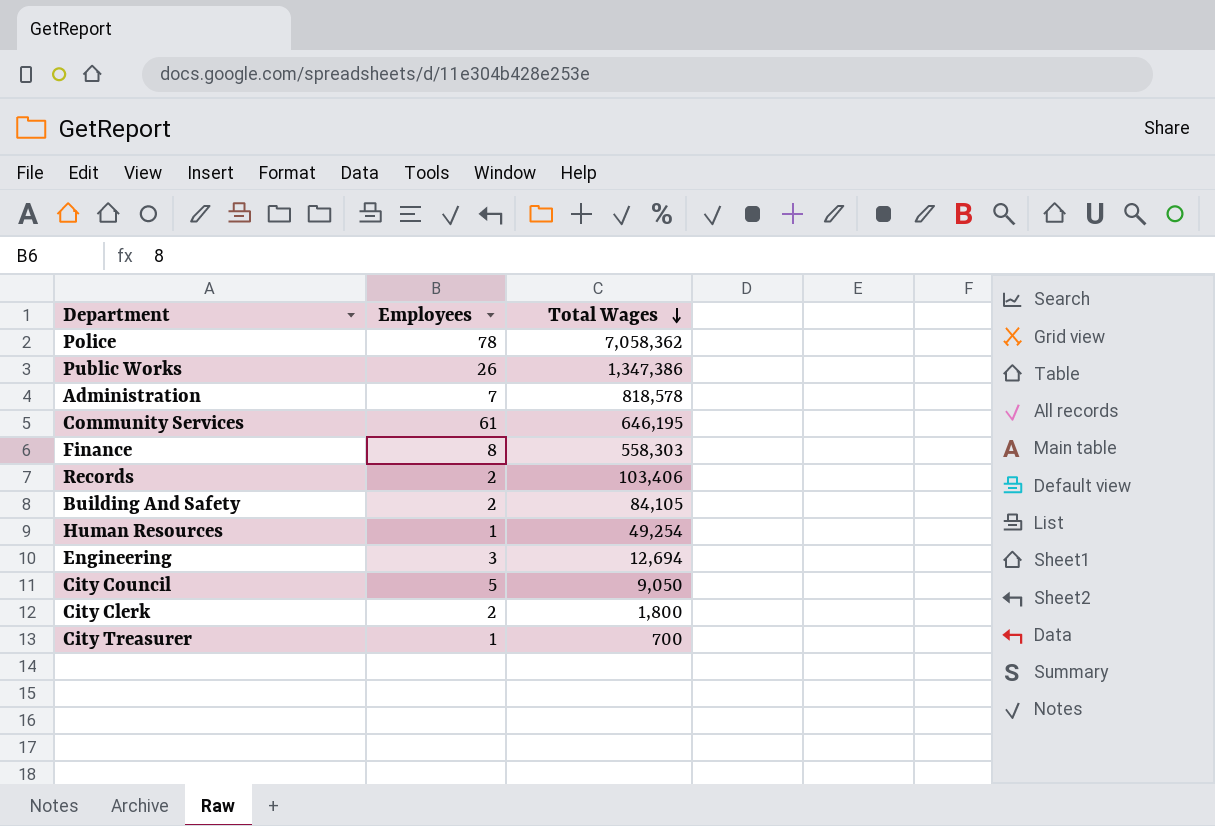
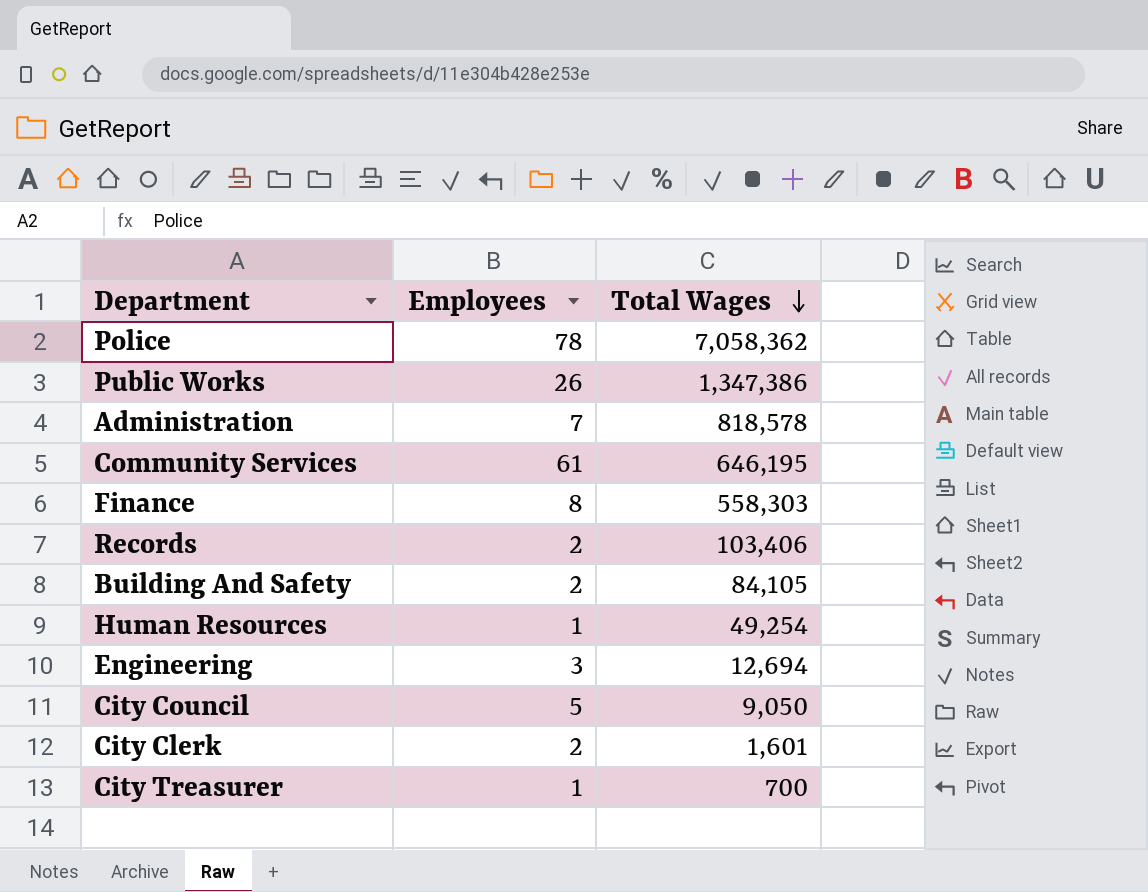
City Clerk | Total Wages: 1,800 -> 1,601

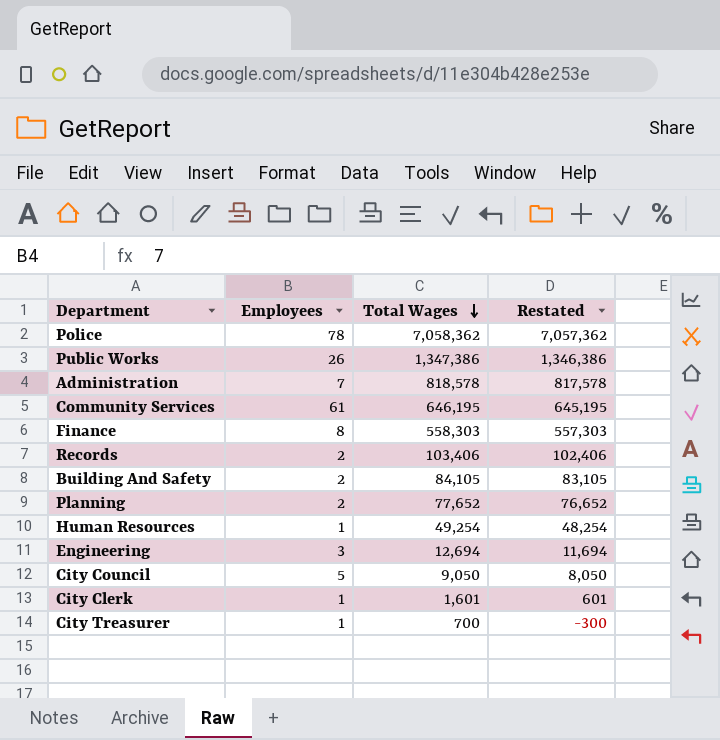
column Restated | formula: none -> [Total Wages] - 1000
row Planning: none -> 2 | 77,652 | 76,652
City Clerk | Employees: 2 -> 1

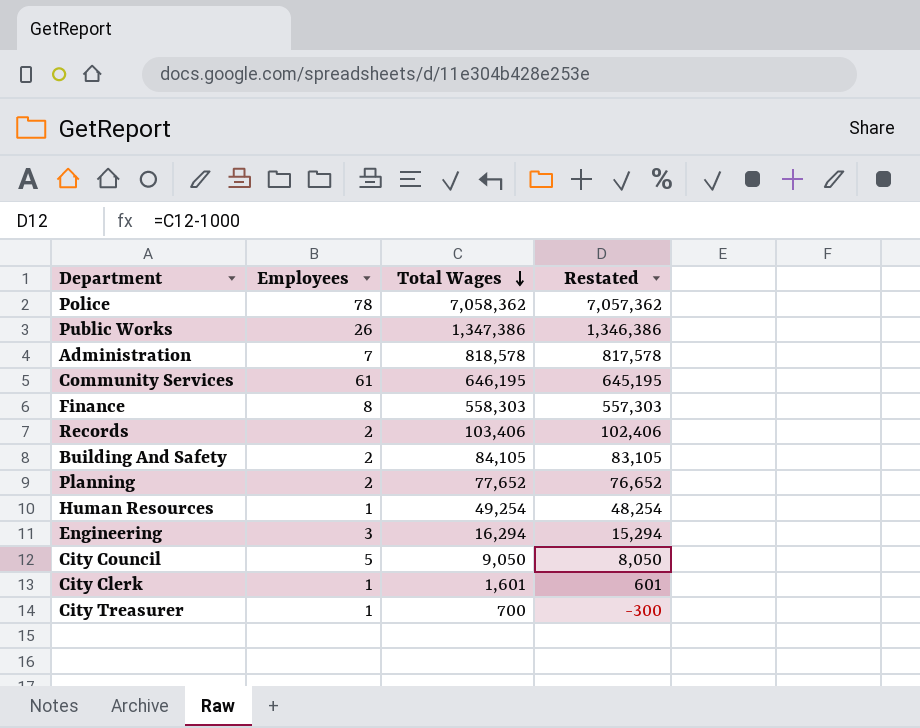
Engineering | Total Wages: 12,694 -> 16,294
Engineering | Restated: 11,694 -> 15,294

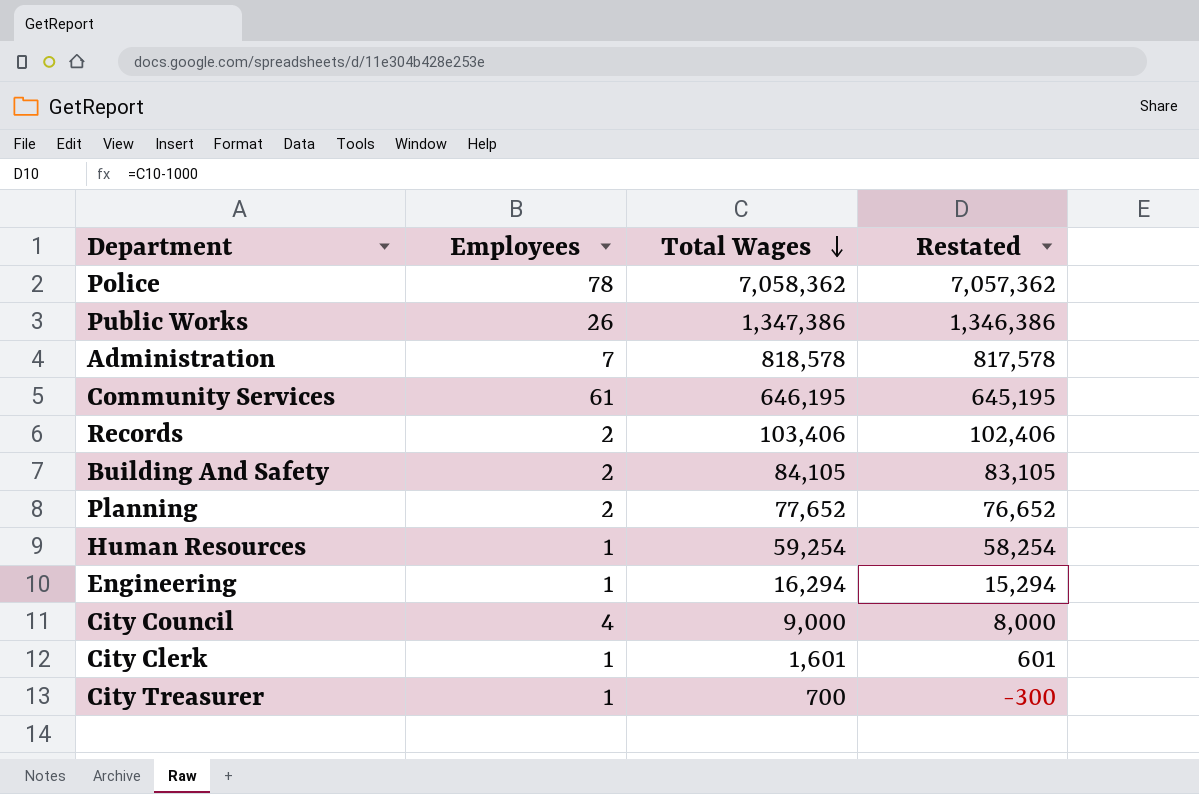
row Finance: 8 | 558,303 | 557,303 -> none
Human Resources | Total Wages: 49,254 -> 59,254
Human Resources | Restated: 48,254 -> 58,254
Engineering | Employees: 3 -> 1
City Council | Employees: 5 -> 4
City Council | Total Wages: 9,050 -> 9,000
City Council | Restated: 8,050 -> 8,000

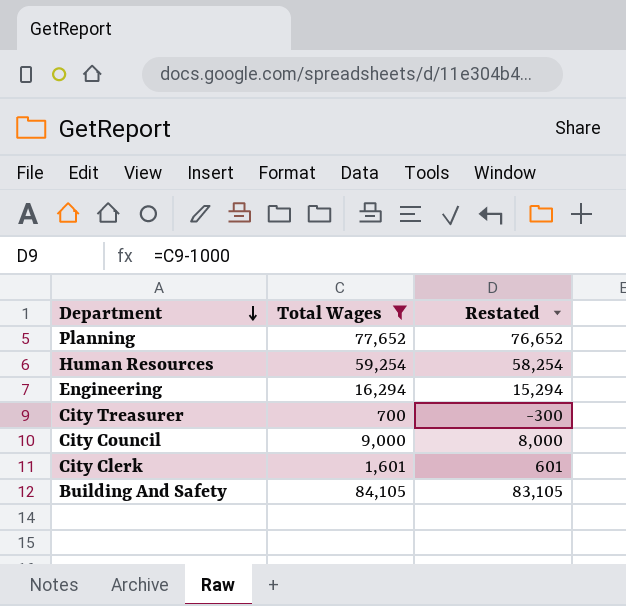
filter: none -> Total Wages <= 84,105
row order: Total Wages descending -> Department descending
column Employees | position: 2 -> none

